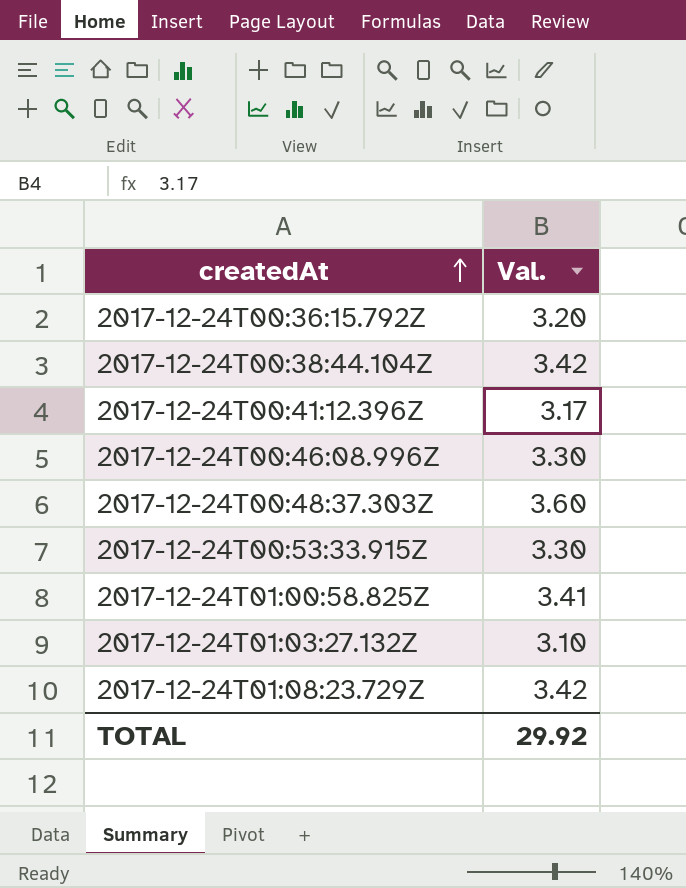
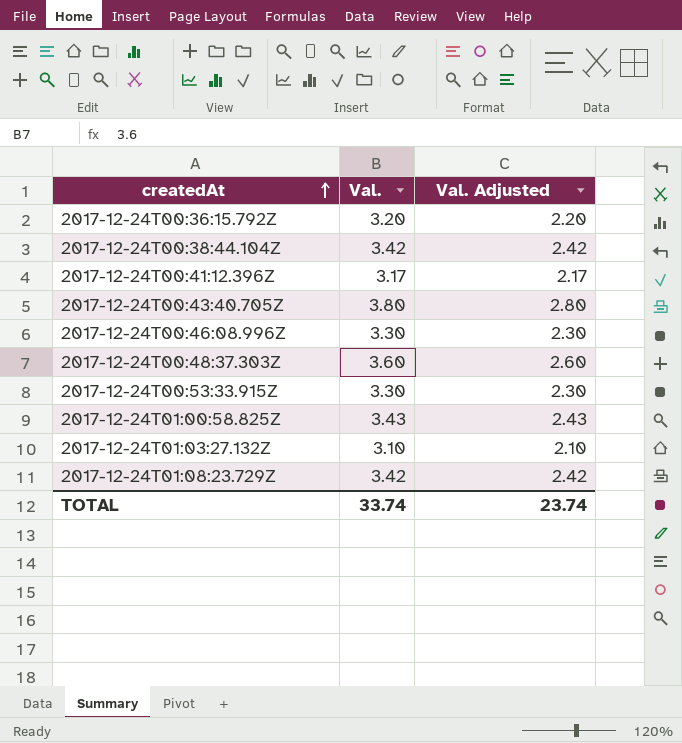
column Val. Adjusted | formula: none -> [Val.] - 1
row 2017-12-24T00:43:40.705Z: none -> 3.80 | 2.80
2017-12-24T01:00:58.825Z | Val.: 3.41 -> 3.43
TOTAL | Val.: 29.92 -> 33.74

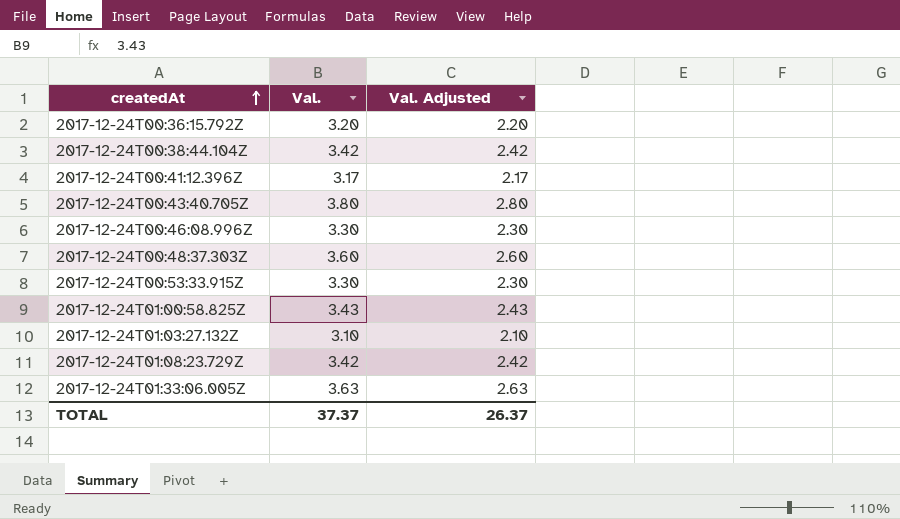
row 2017-12-24T01:33:06.005Z: none -> 3.63 | 2.63
TOTAL | Val.: 33.74 -> 37.37
TOTAL | Val. Adjusted: 23.74 -> 26.37

